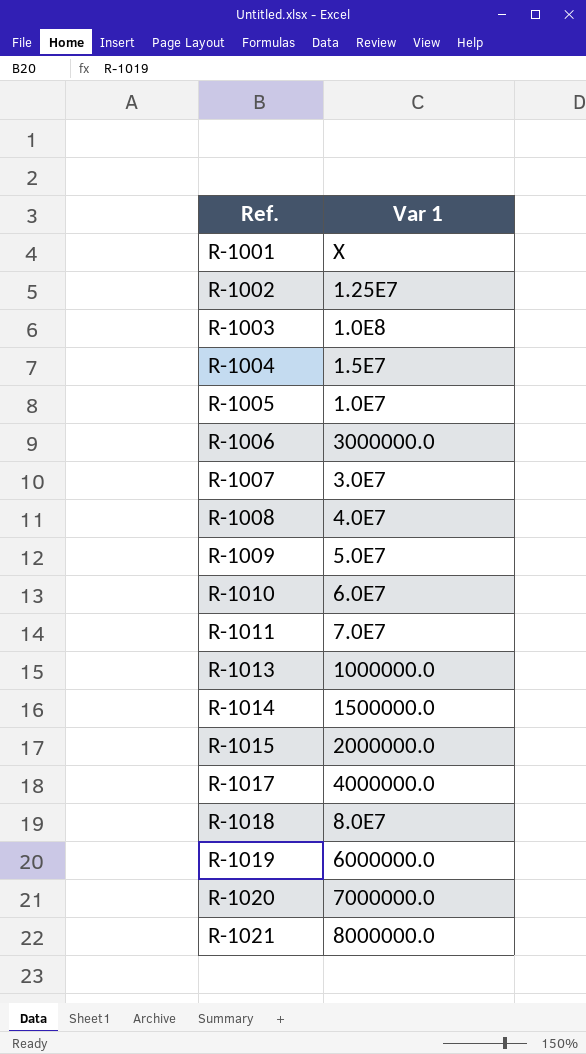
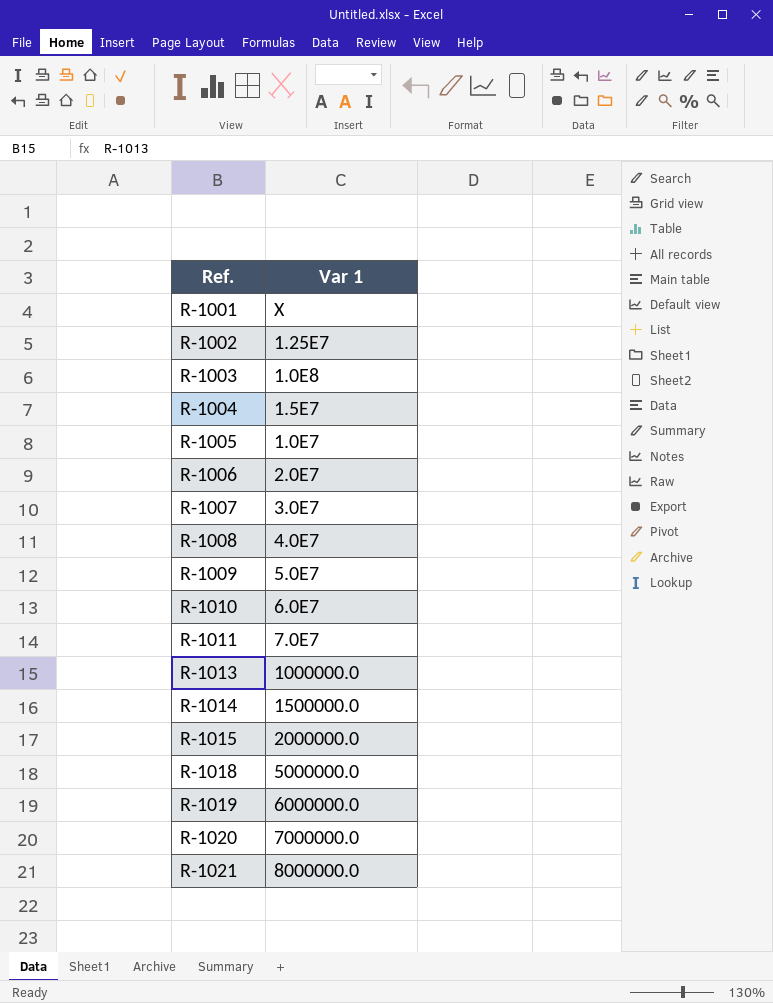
row R-1017: 4000000.0 -> none
R-1006 | Var 1: 3000000.0 -> 2.0E7
R-1018 | Var 1: 8.0E7 -> 5000000.0

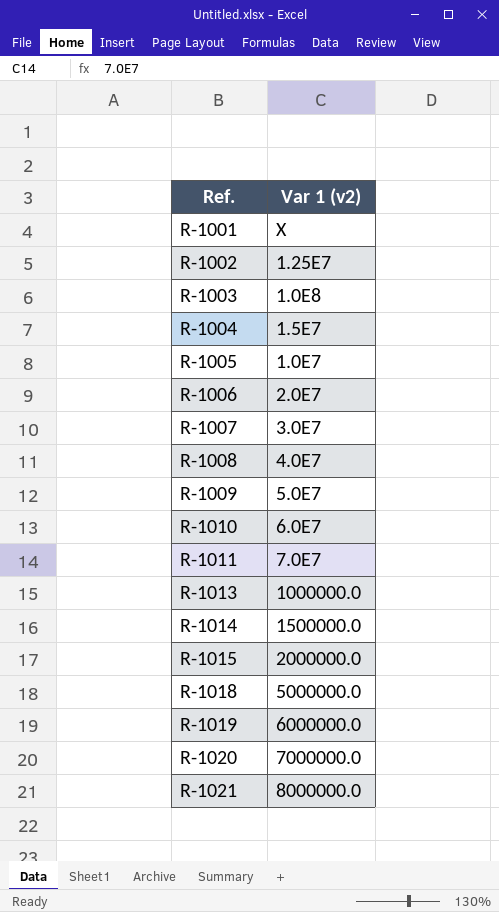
column name: Var 1 -> Var 1 (v2)

